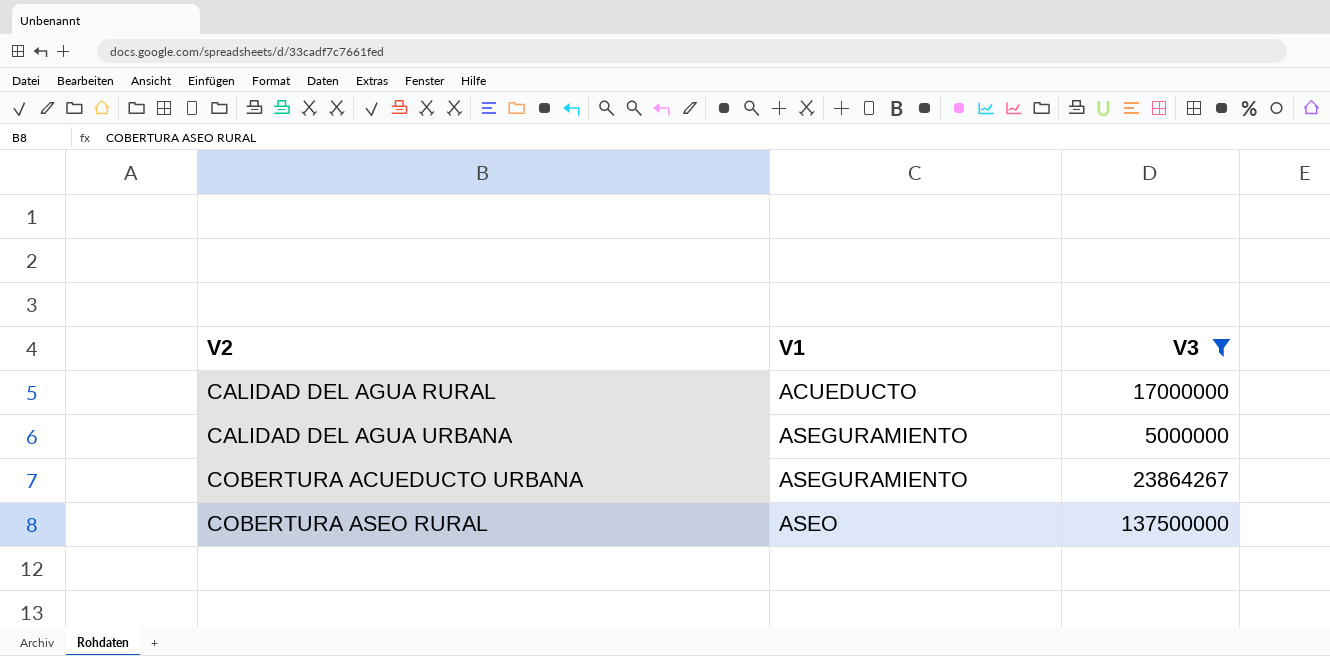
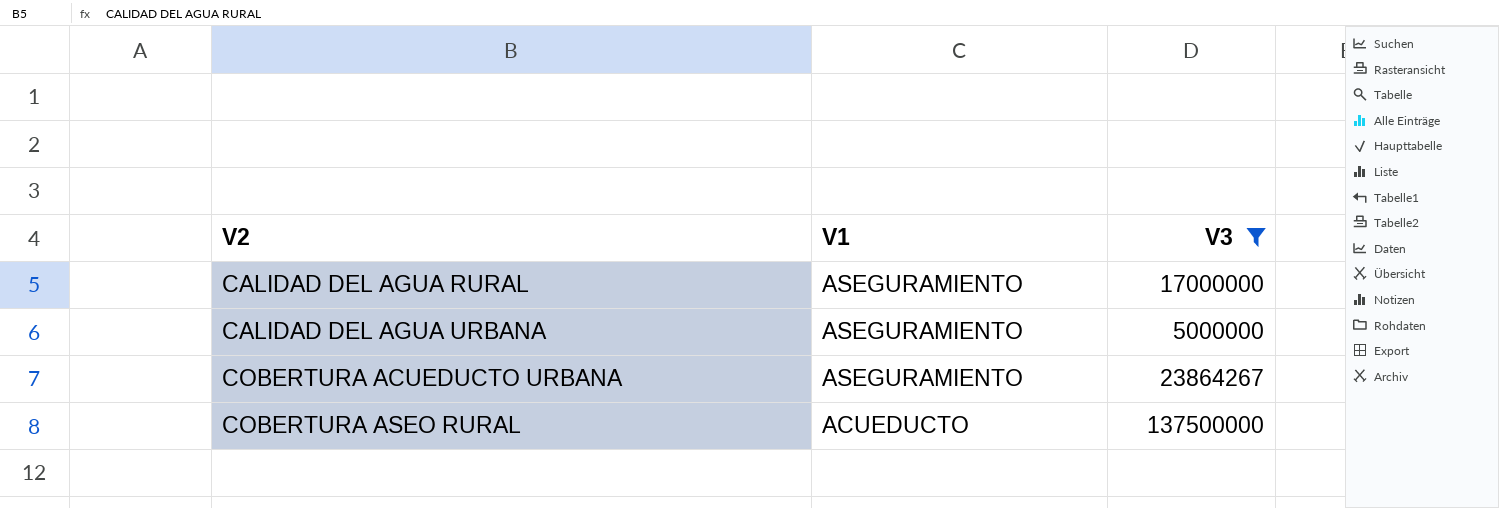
CALIDAD DEL AGUA RURAL | V1: ACUEDUCTO -> ASEGURAMIENTO
COBERTURA ASEO RURAL | V1: ASEO -> ACUEDUCTO

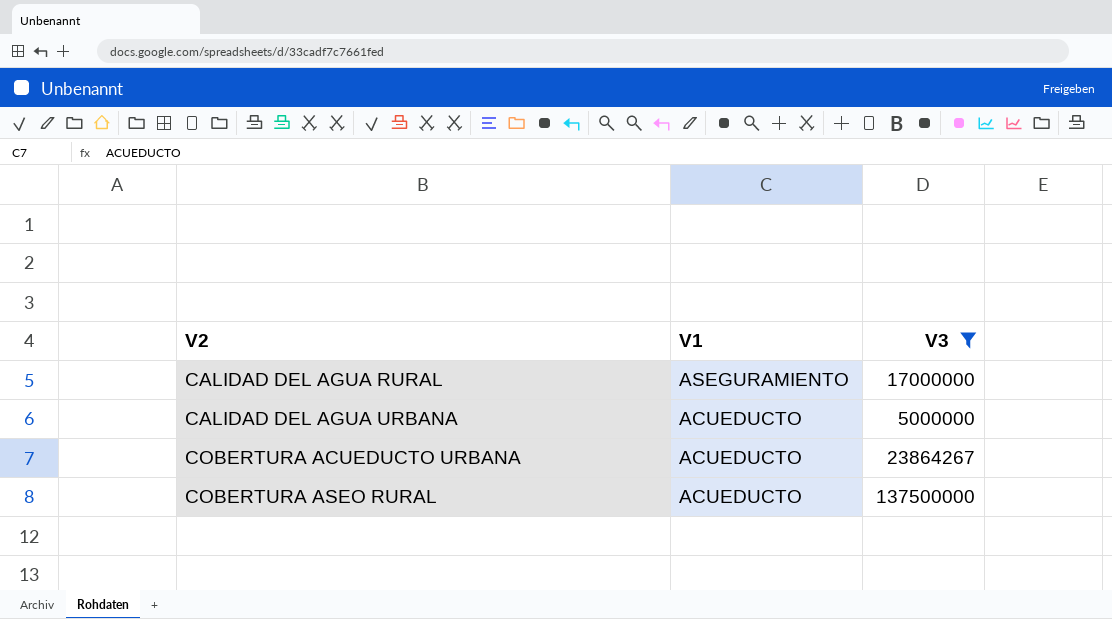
CALIDAD DEL AGUA URBANA | V1: ASEGURAMIENTO -> ACUEDUCTO
COBERTURA ACUEDUCTO URBANA | V1: ASEGURAMIENTO -> ACUEDUCTO

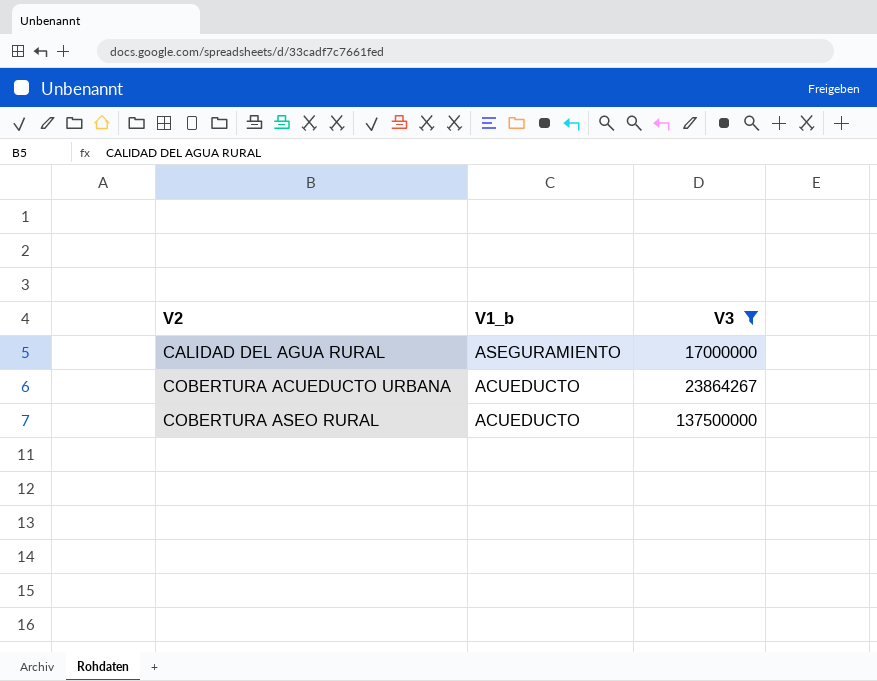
column name: V1 -> V1_b
row CALIDAD DEL AGUA URBANA: ACUEDUCTO | 5000000 -> none

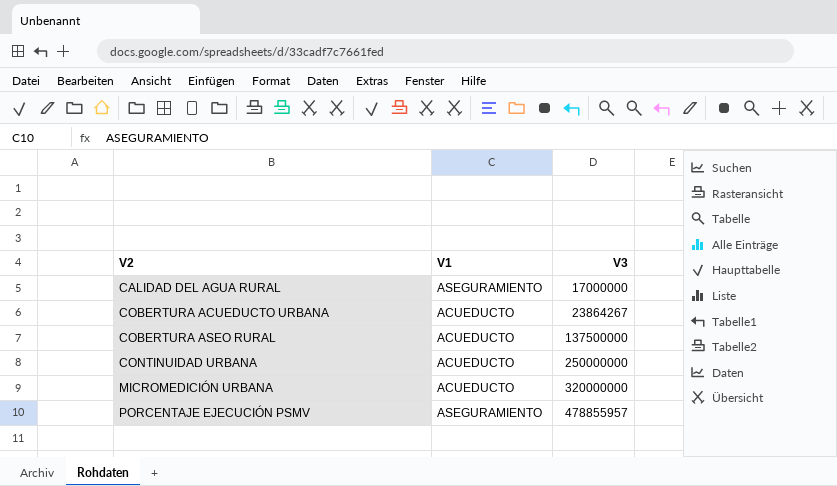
filter: V3 <= 137500000 -> none
column name: V1_b -> V1

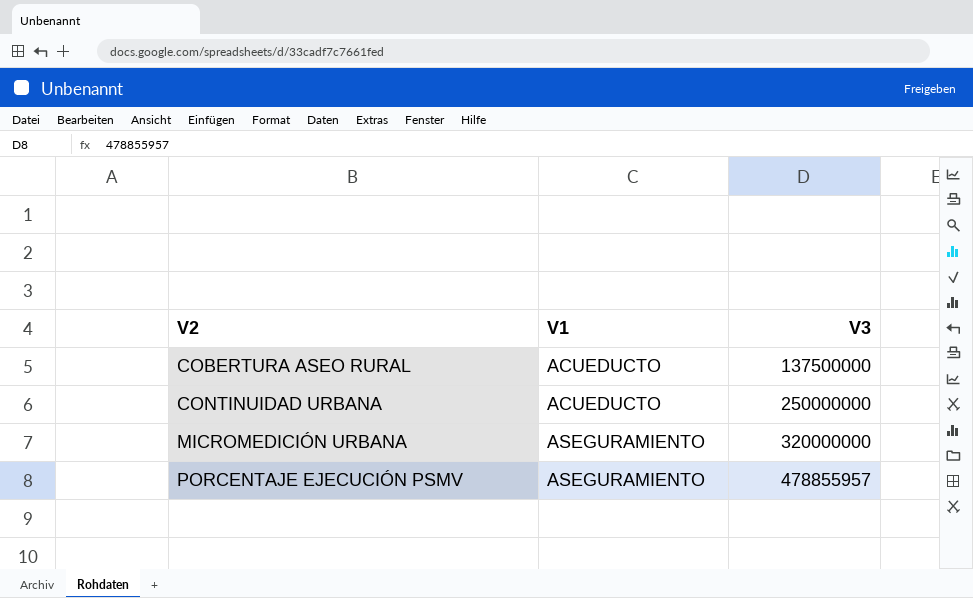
row CALIDAD DEL AGUA RURAL: ASEGURAMIENTO | 17000000 -> none
row COBERTURA ACUEDUCTO URBANA: ACUEDUCTO | 23864267 -> none
MICROMEDICIÓN URBANA | V1: ACUEDUCTO -> ASEGURAMIENTO

